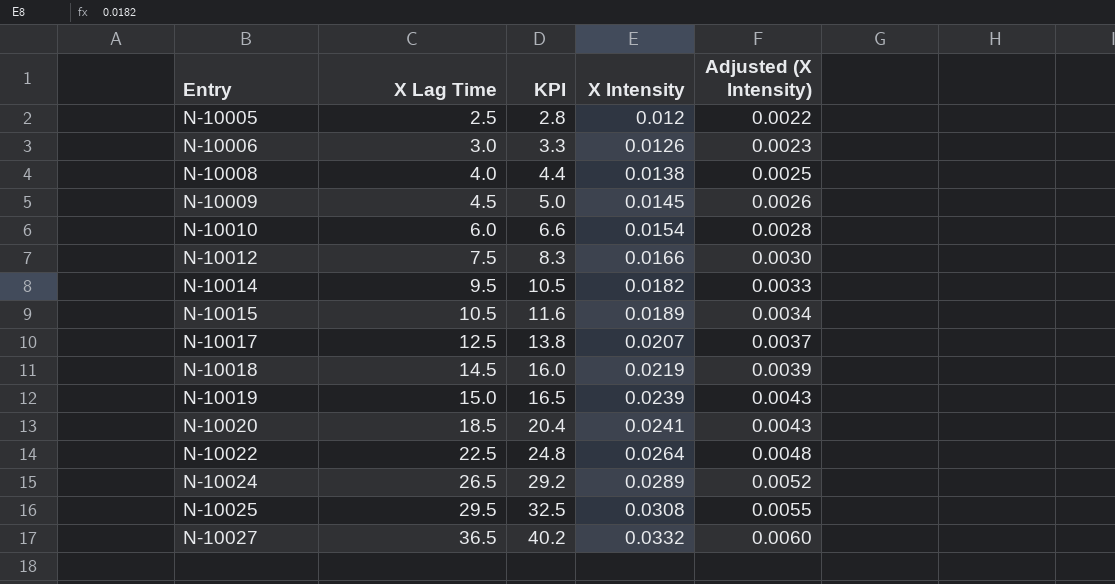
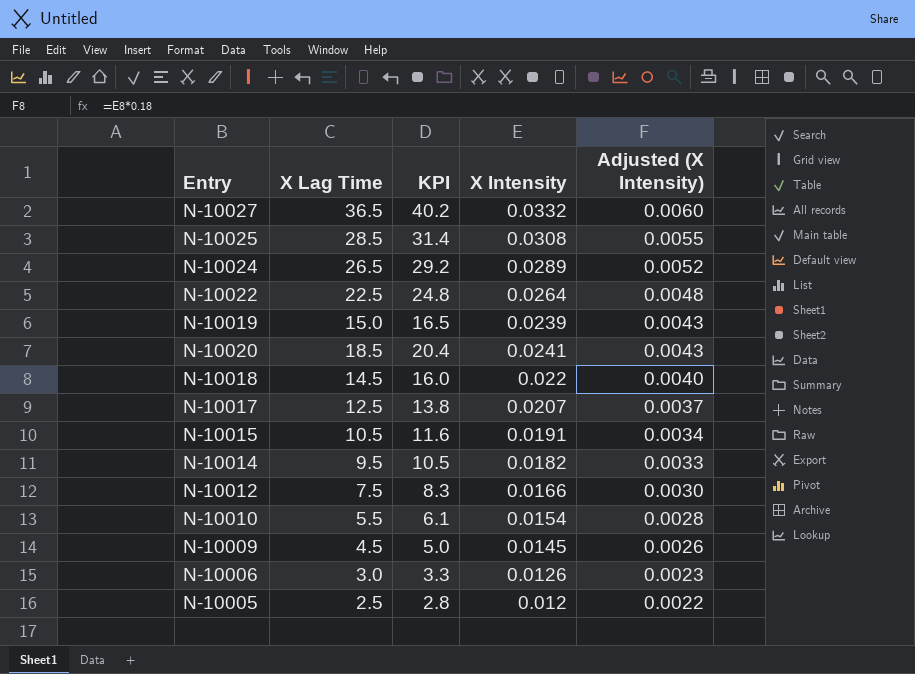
row order: Entry ascending -> Adjusted (X Intensity) descending
row N-10008: 4.0 | 4.4 | 0.0138 | 0.0025 -> none
N-10025 | X Lag Time: 29.5 -> 28.5
N-10025 | KPI: 32.5 -> 31.4
N-10018 | X Intensity: 0.0219 -> 0.022
N-10018 | Adjusted (X Intensity): 0.0039 -> 0.0040
N-10015 | X Intensity: 0.0189 -> 0.0191
N-10010 | X Lag Time: 6.0 -> 5.5
N-10010 | KPI: 6.6 -> 6.1

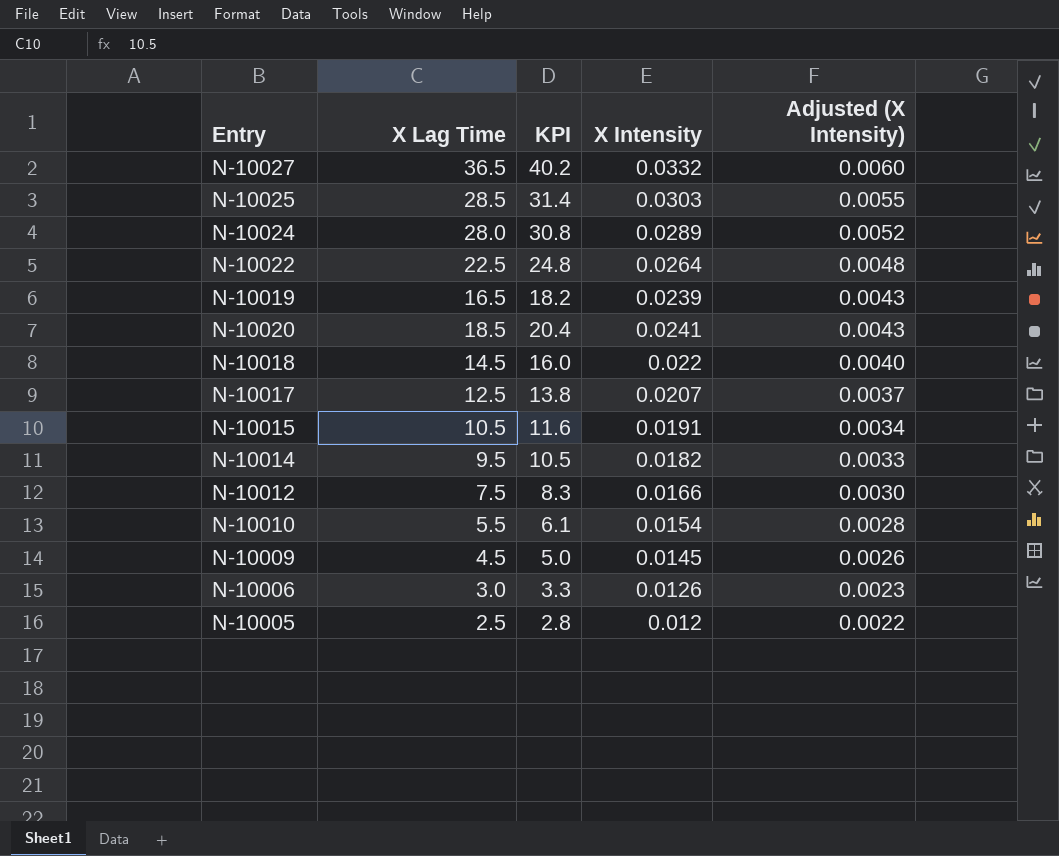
N-10025 | X Intensity: 0.0308 -> 0.0303
N-10024 | X Lag Time: 26.5 -> 28.0
N-10024 | KPI: 29.2 -> 30.8
N-10019 | X Lag Time: 15.0 -> 16.5
N-10019 | KPI: 16.5 -> 18.2

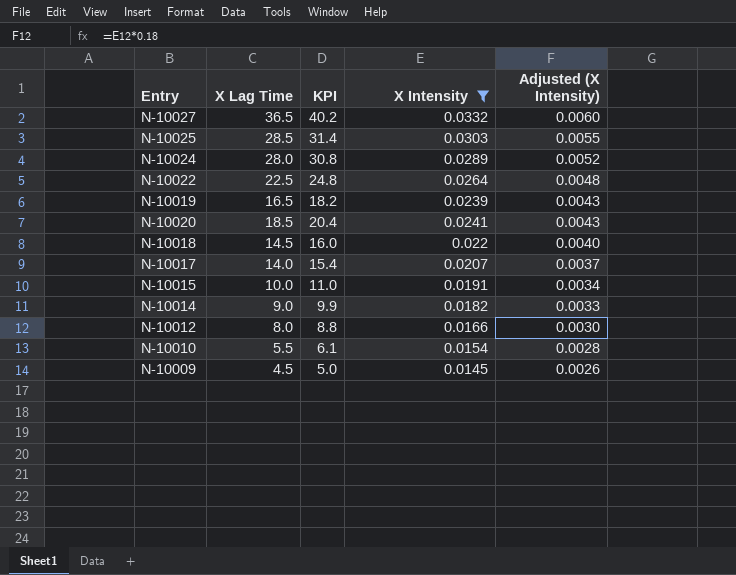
filter: none -> X Intensity >= 0.0145
N-10017 | X Lag Time: 12.5 -> 14.0
N-10017 | KPI: 13.8 -> 15.4
N-10015 | X Lag Time: 10.5 -> 10.0
N-10015 | KPI: 11.6 -> 11.0
N-10014 | X Lag Time: 9.5 -> 9.0
N-10014 | KPI: 10.5 -> 9.9
N-10012 | X Lag Time: 7.5 -> 8.0
N-10012 | KPI: 8.3 -> 8.8

